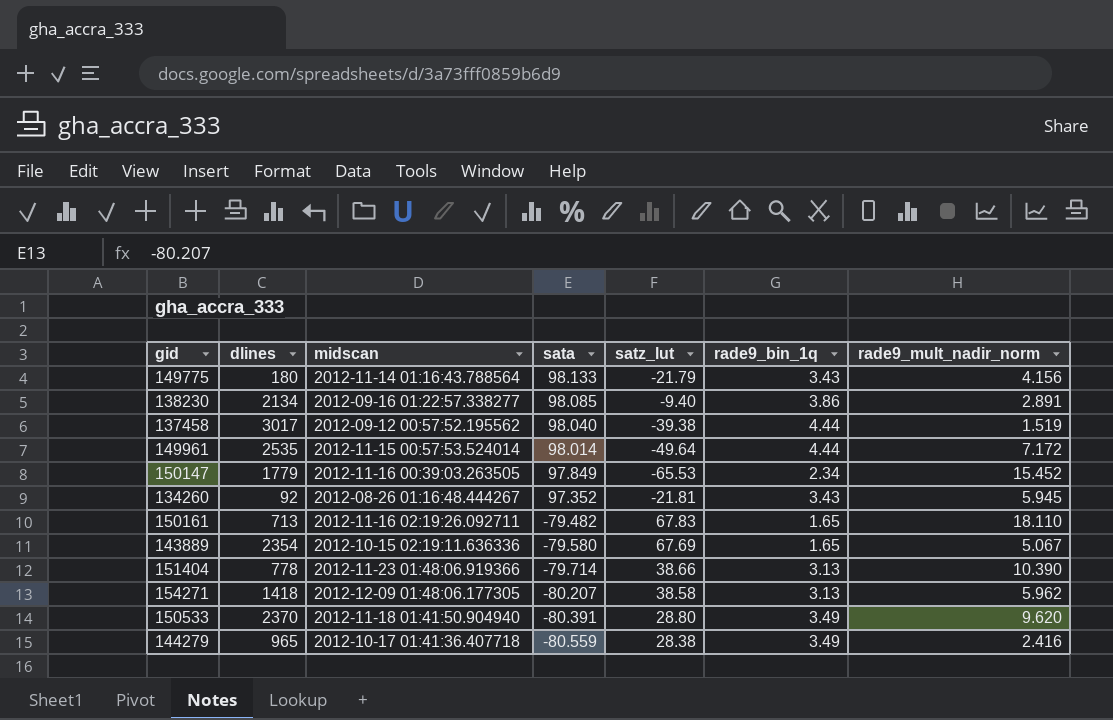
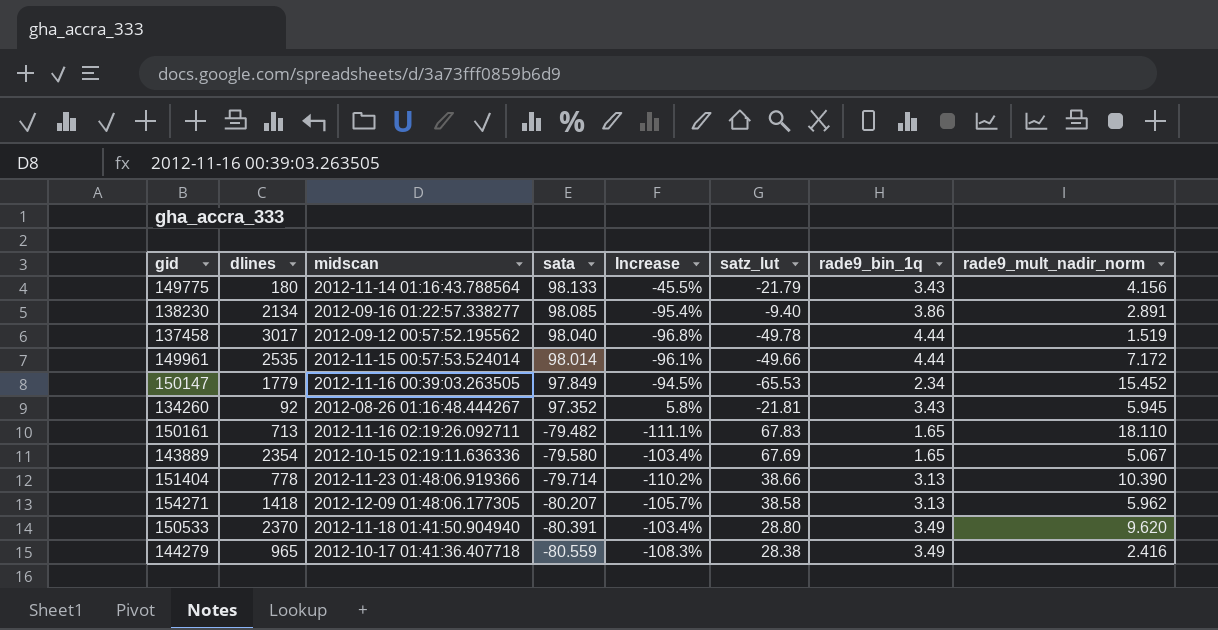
column Increase | formula: none -> ([sata] - [dlines]) / [dlines]
137458 | satz_lut: -39.38 -> -49.78
149961 | satz_lut: -49.64 -> -49.66

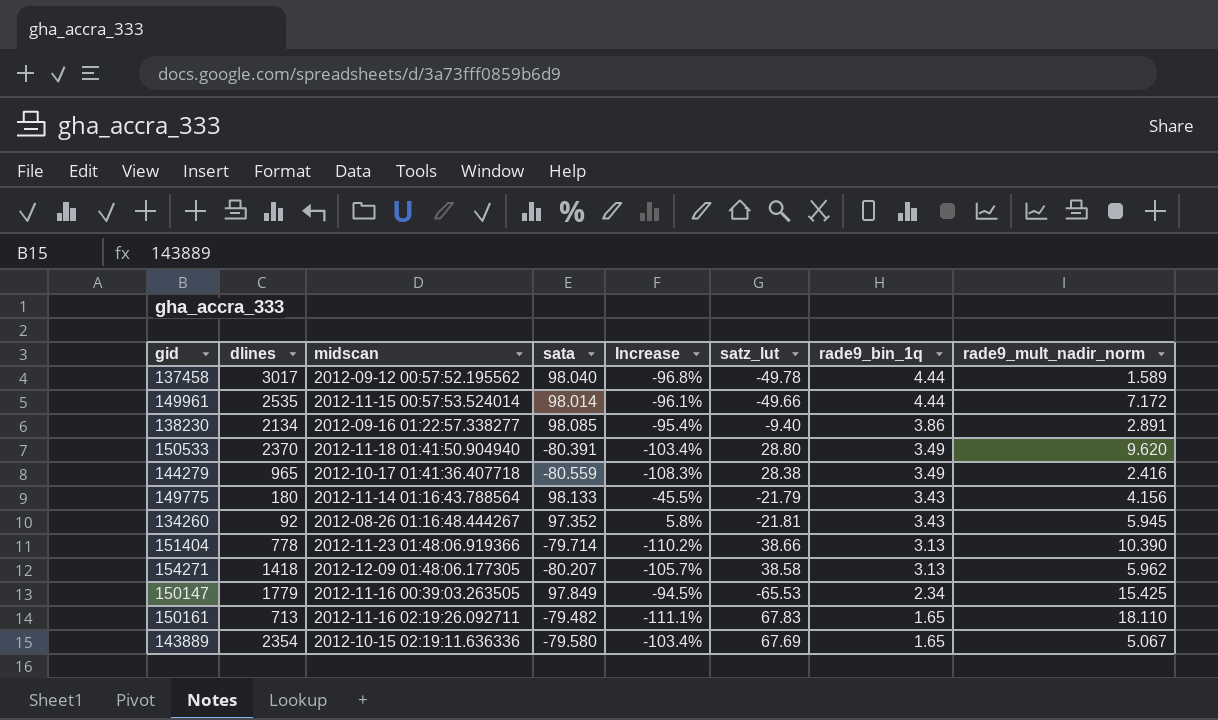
row order: sata descending -> rade9_bin_1q descending
137458 | rade9_mult_nadir_norm: 1.519 -> 1.589
150147 | rade9_mult_nadir_norm: 15.452 -> 15.425

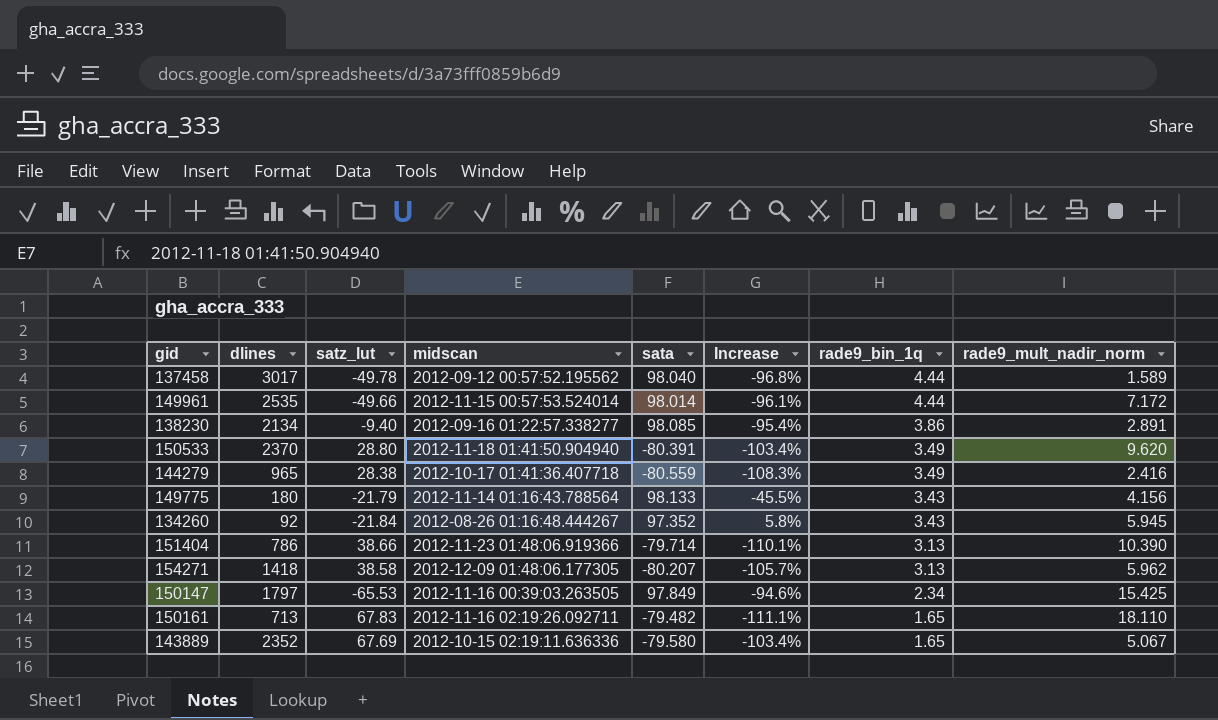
column satz_lut | position: 6 -> 3
134260 | satz_lut: -21.81 -> -21.84
151404 | dlines: 778 -> 786
151404 | Increase: -110.2% -> -110.1%
150147 | dlines: 1779 -> 1797
150147 | Increase: -94.5% -> -94.6%
143889 | dlines: 2354 -> 2352

